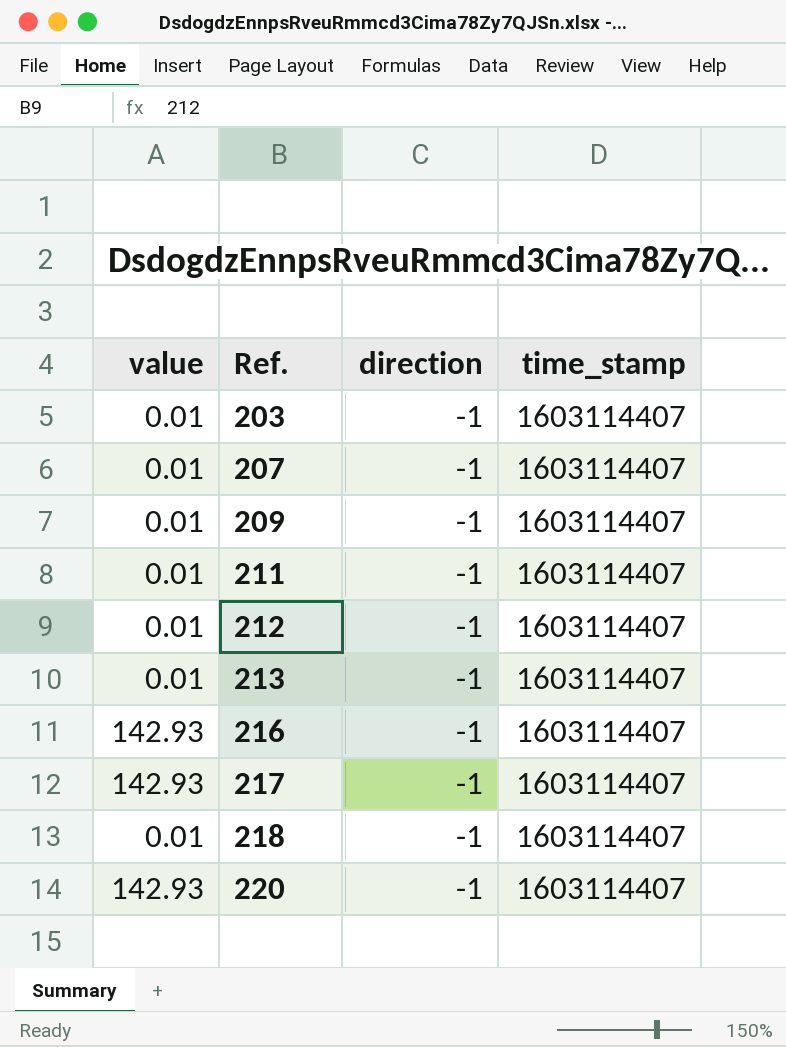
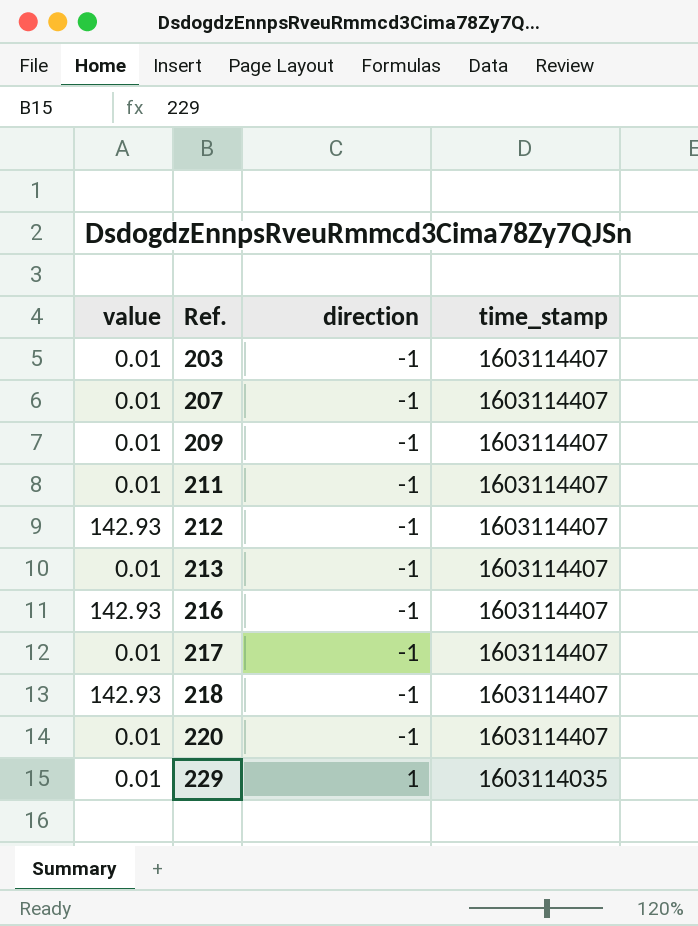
212 | value: 0.01 -> 142.93
217 | value: 142.93 -> 0.01
218 | value: 0.01 -> 142.93
220 | value: 142.93 -> 0.01
row 229: none -> 0.01 | 1 | 1603114035

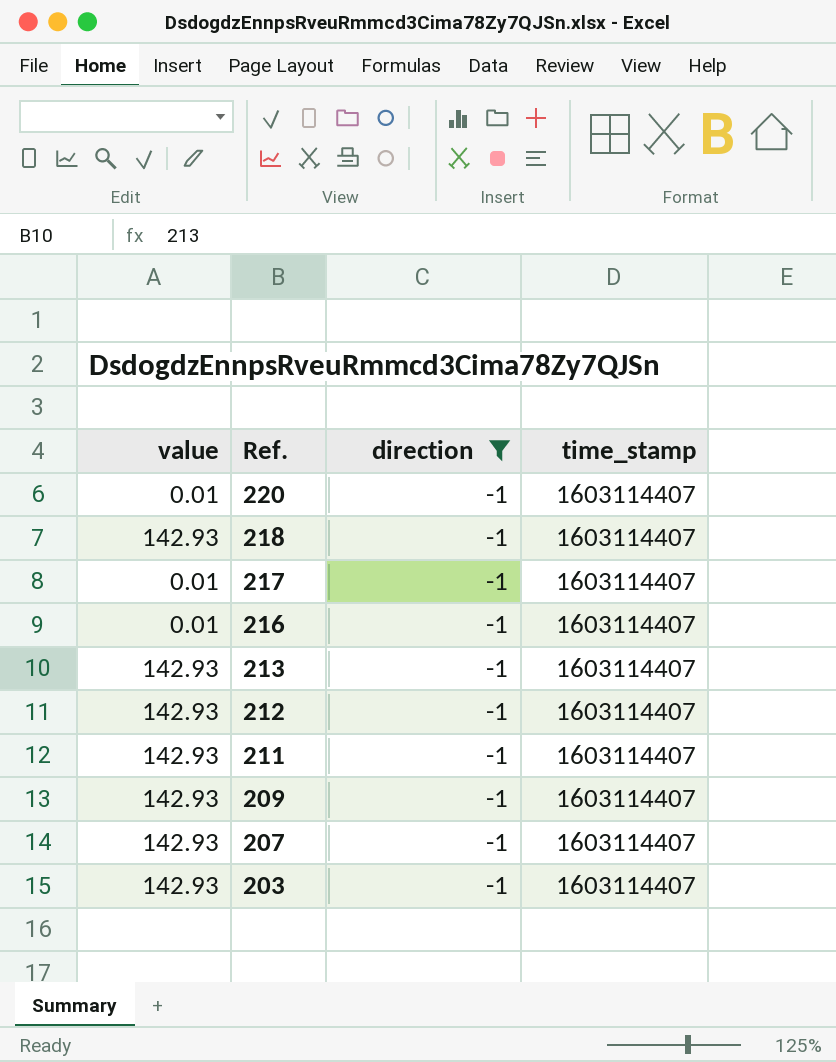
filter: none -> direction = -1
row order: Ref. ascending -> Ref. descending
216 | value: 142.93 -> 0.01
213 | value: 0.01 -> 142.93
211 | value: 0.01 -> 142.93
209 | value: 0.01 -> 142.93
207 | value: 0.01 -> 142.93
203 | value: 0.01 -> 142.93

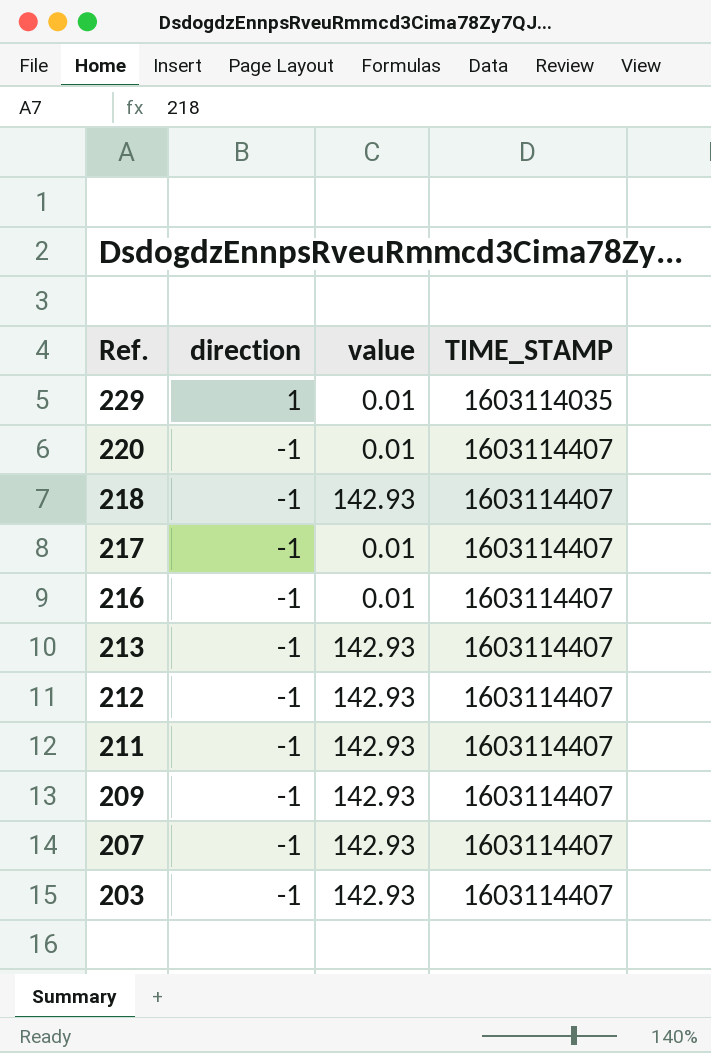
filter: direction = -1 -> none
column value | position: 1 -> 3
column name: time_stamp -> TIME_STAMP

